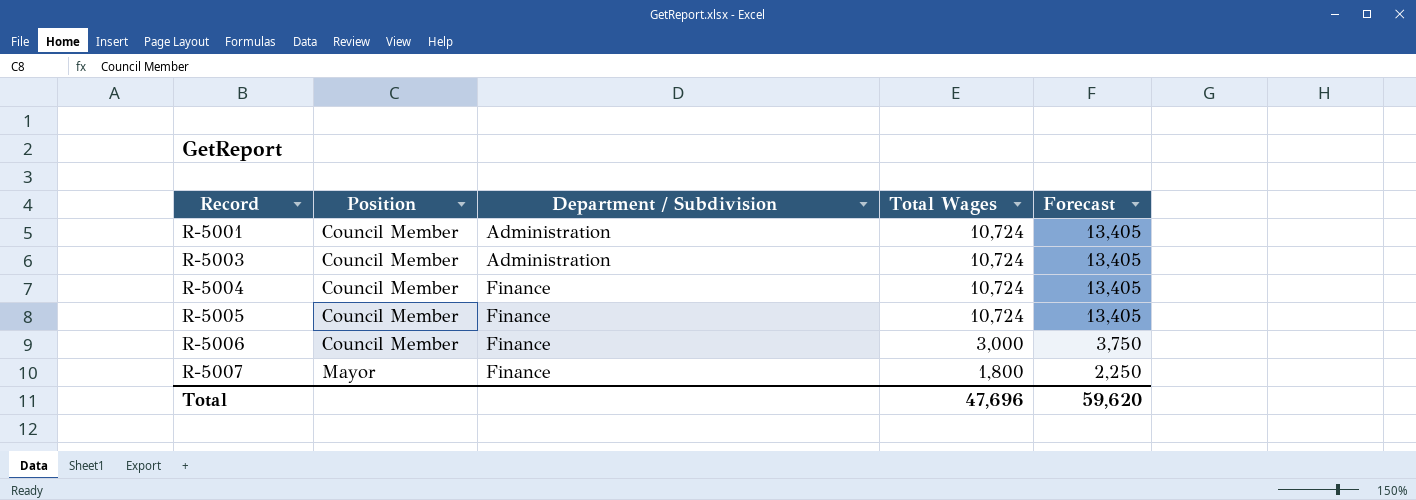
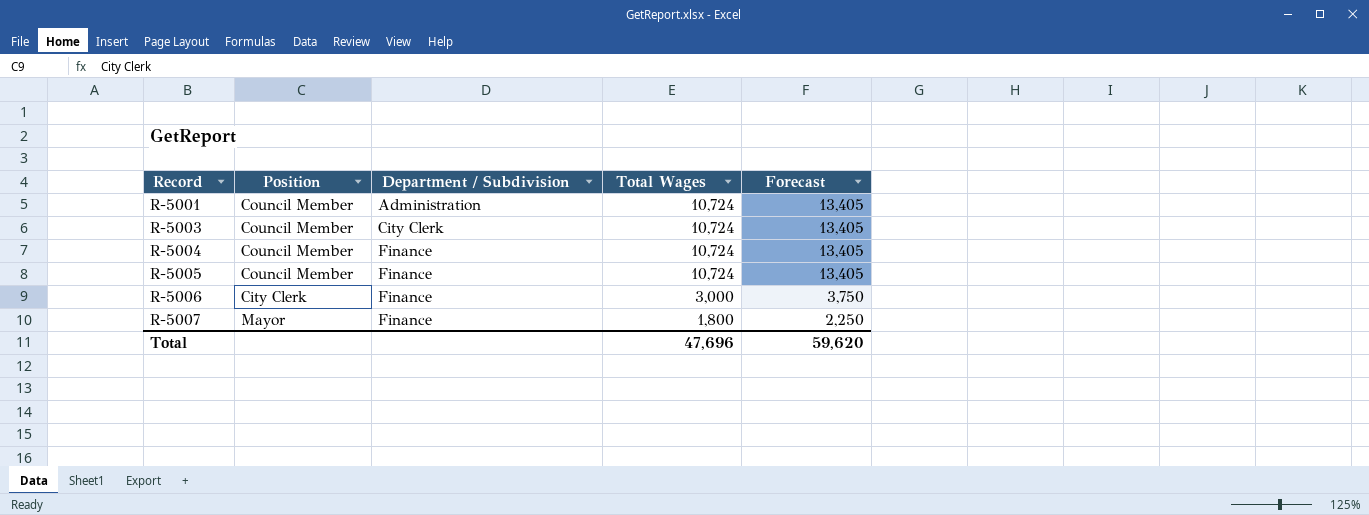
R-5003 | Department / Subdivision: Administration -> City Clerk
R-5006 | Position: Council Member -> City Clerk

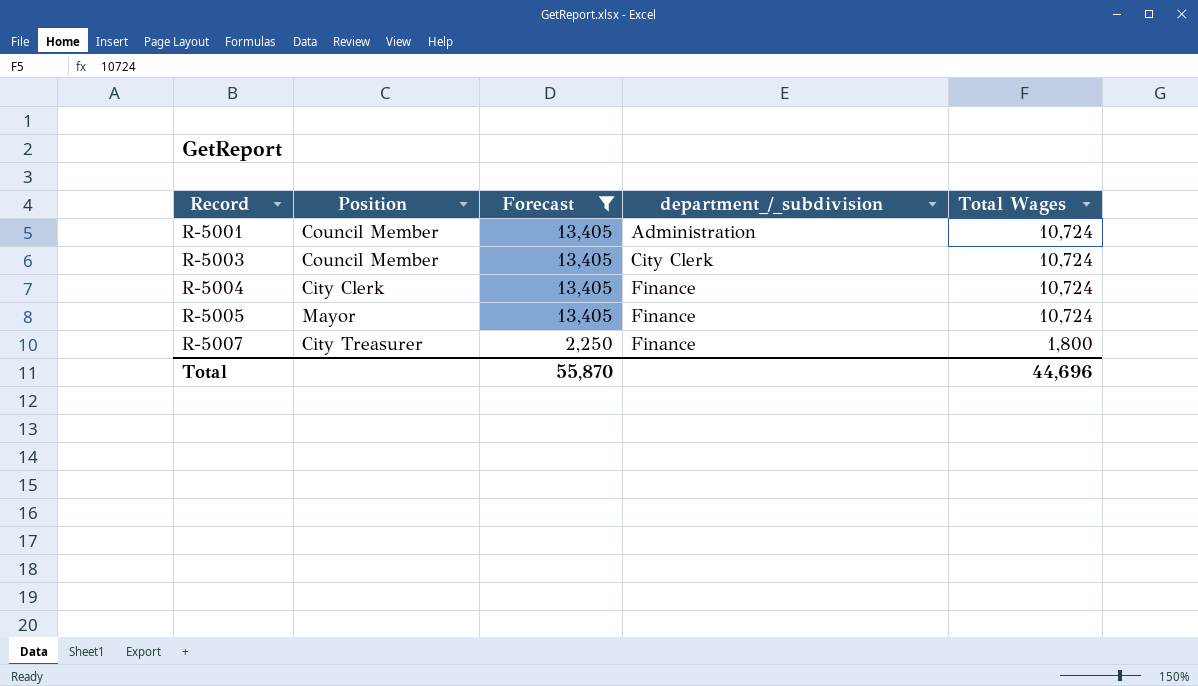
filter: none -> Forecast != 3,750
column Forecast | position: 5 -> 3
column name: Department / Subdivision -> department_/_subdivision
R-5004 | Position: Council Member -> City Clerk
R-5005 | Position: Council Member -> Mayor
R-5007 | Position: Mayor -> City Treasurer
Total | Forecast: 59,620 -> 55,870
Total | Total Wages: 47,696 -> 44,696

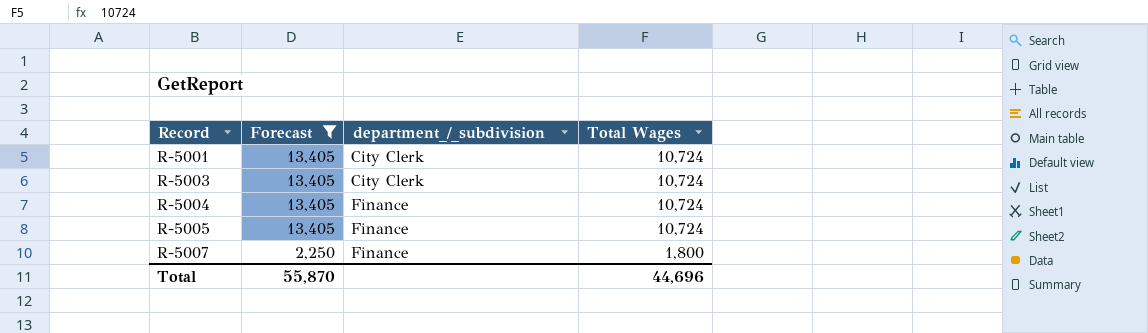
column Position | position: 2 -> none
R-5001 | department_/_subdivision: Administration -> City Clerk

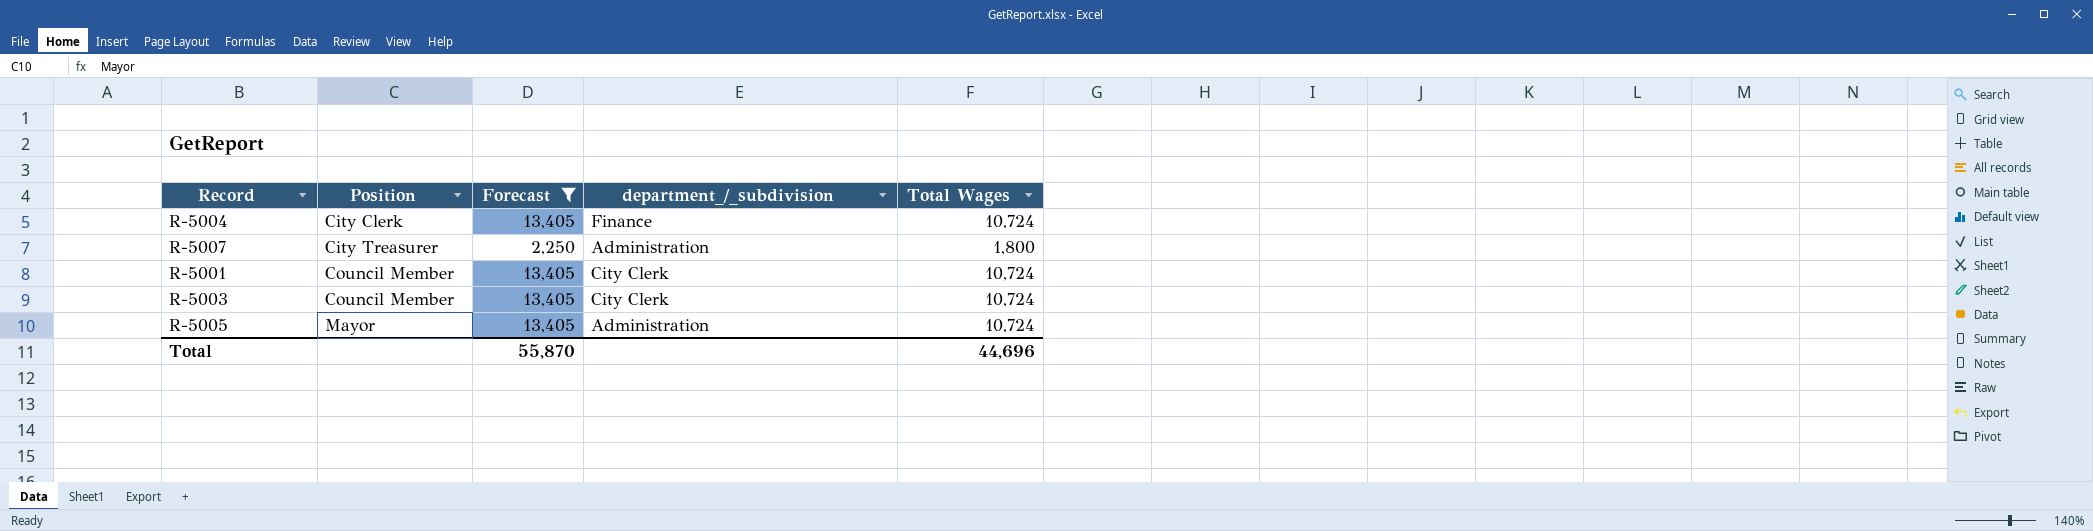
row order: Record ascending -> Position ascending
column Position | position: none -> 2
R-5007 | department_/_subdivision: Finance -> Administration
R-5005 | department_/_subdivision: Finance -> Administration

